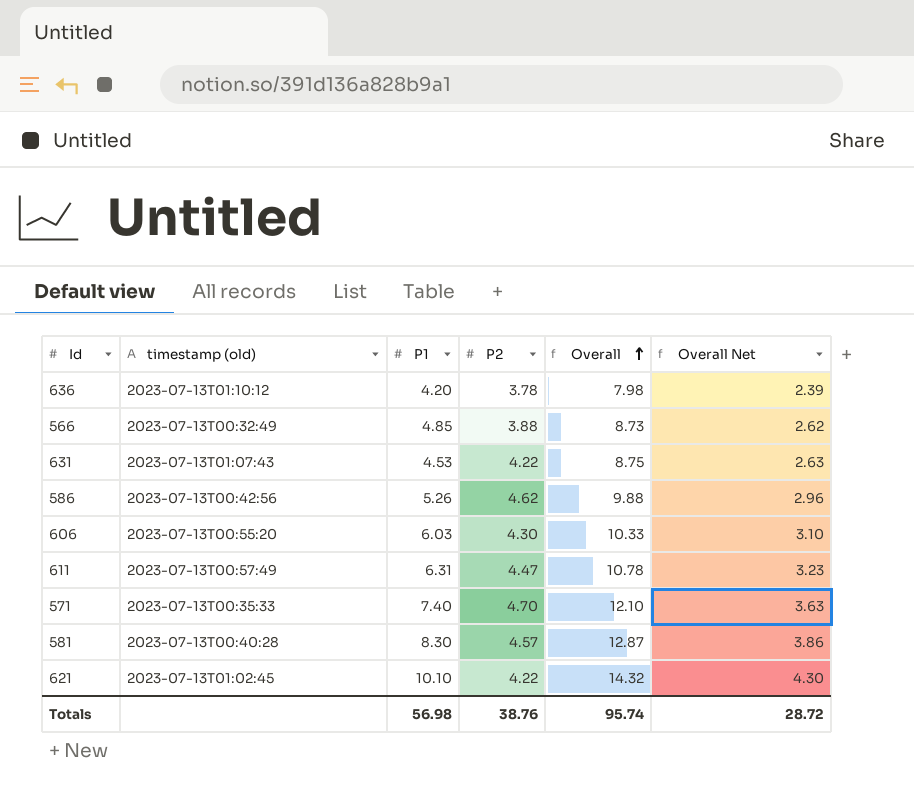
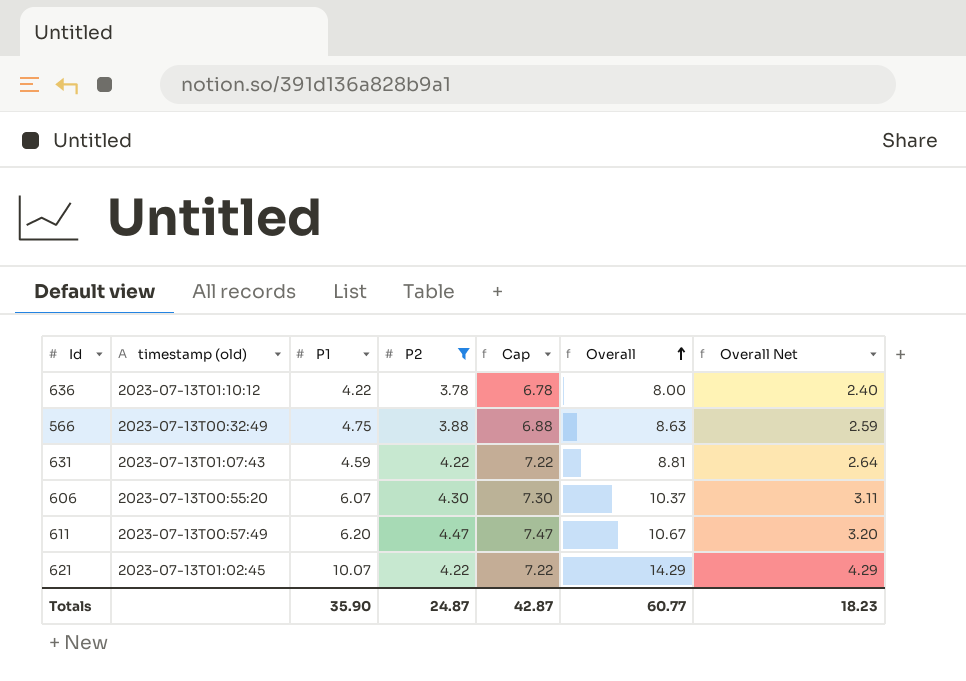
filter: none -> P2 <= 4.47
column Cap | formula: none -> [P2] + 3
636 | P1: 4.20 -> 4.22
636 | Overall: 7.98 -> 8.00
636 | Overall Net: 2.39 -> 2.40
566 | P1: 4.85 -> 4.75
566 | Overall: 8.73 -> 8.63
566 | Overall Net: 2.62 -> 2.59
631 | P1: 4.53 -> 4.59
631 | Overall: 8.75 -> 8.81
631 | Overall Net: 2.63 -> 2.64
606 | P1: 6.03 -> 6.07
606 | Overall: 10.33 -> 10.37
606 | Overall Net: 3.10 -> 3.11
611 | P1: 6.31 -> 6.20
611 | Overall: 10.78 -> 10.67
611 | Overall Net: 3.23 -> 3.20
621 | P1: 10.10 -> 10.07
621 | Overall: 14.32 -> 14.29
621 | Overall Net: 4.30 -> 4.29
Totals | P1: 56.98 -> 35.90
Totals | P2: 38.76 -> 24.87
Totals | Overall: 95.74 -> 60.77
Totals | Overall Net: 28.72 -> 18.23

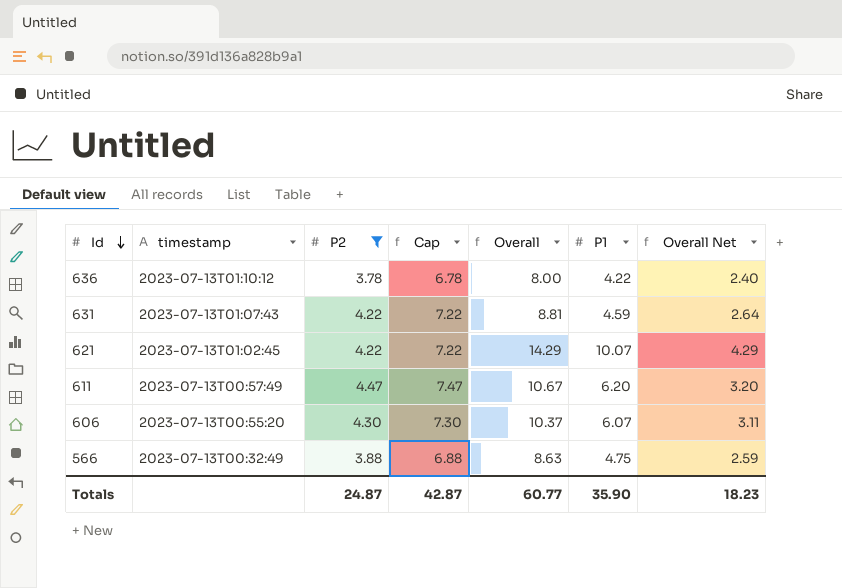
row order: Overall ascending -> Id descending
column name: timestamp (old) -> timestamp
column P1 | position: 3 -> 6

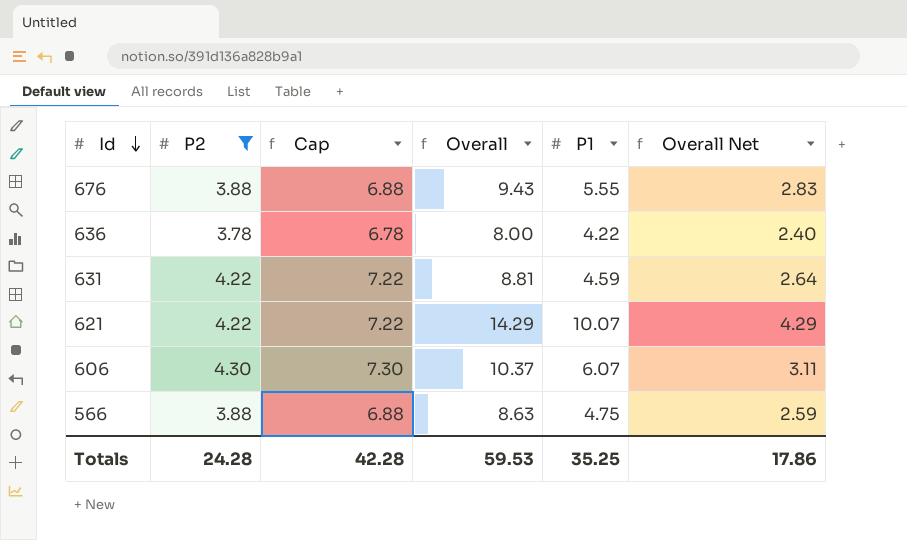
column timestamp | position: 2 -> none
row 611: 2023-07-13T00:57:49 | 4.47 | 7.47 | 10.67 | 6.20 | 3.20 -> none
row 676: none -> 3.88 | 6.88 | 9.43 | 5.55 | 2.83
Totals | P2: 24.87 -> 24.28
Totals | Cap: 42.87 -> 42.28
Totals | Overall: 60.77 -> 59.53
Totals | P1: 35.90 -> 35.25
Totals | Overall Net: 18.23 -> 17.86

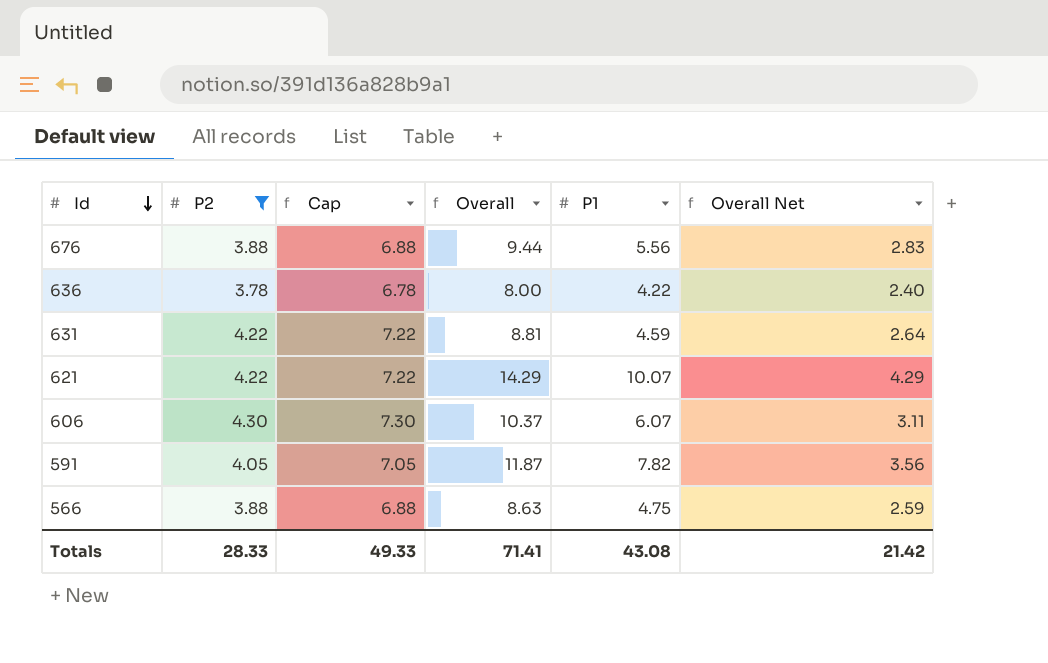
676 | Overall: 9.43 -> 9.44
676 | P1: 5.55 -> 5.56
row 591: none -> 4.05 | 7.05 | 11.87 | 7.82 | 3.56
Totals | P2: 24.28 -> 28.33
Totals | Cap: 42.28 -> 49.33
Totals | Overall: 59.53 -> 71.41
Totals | P1: 35.25 -> 43.08
Totals | Overall Net: 17.86 -> 21.42

